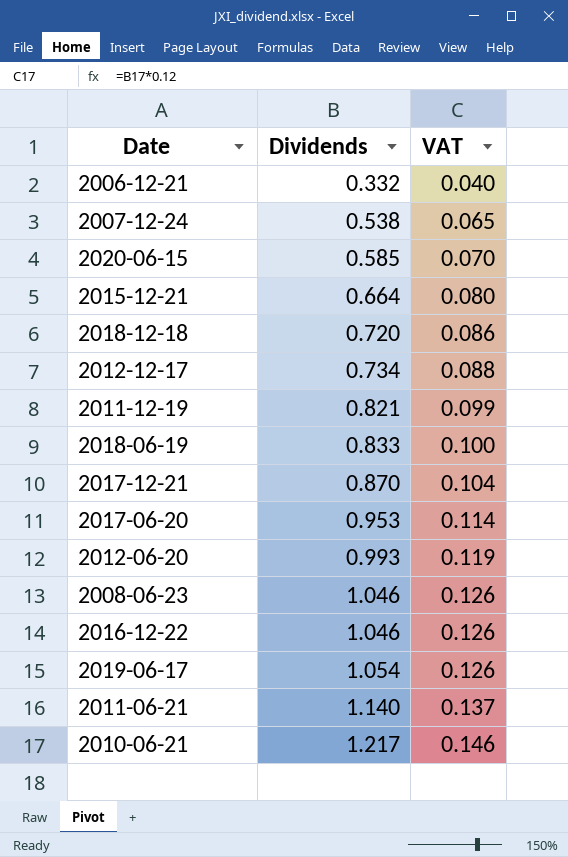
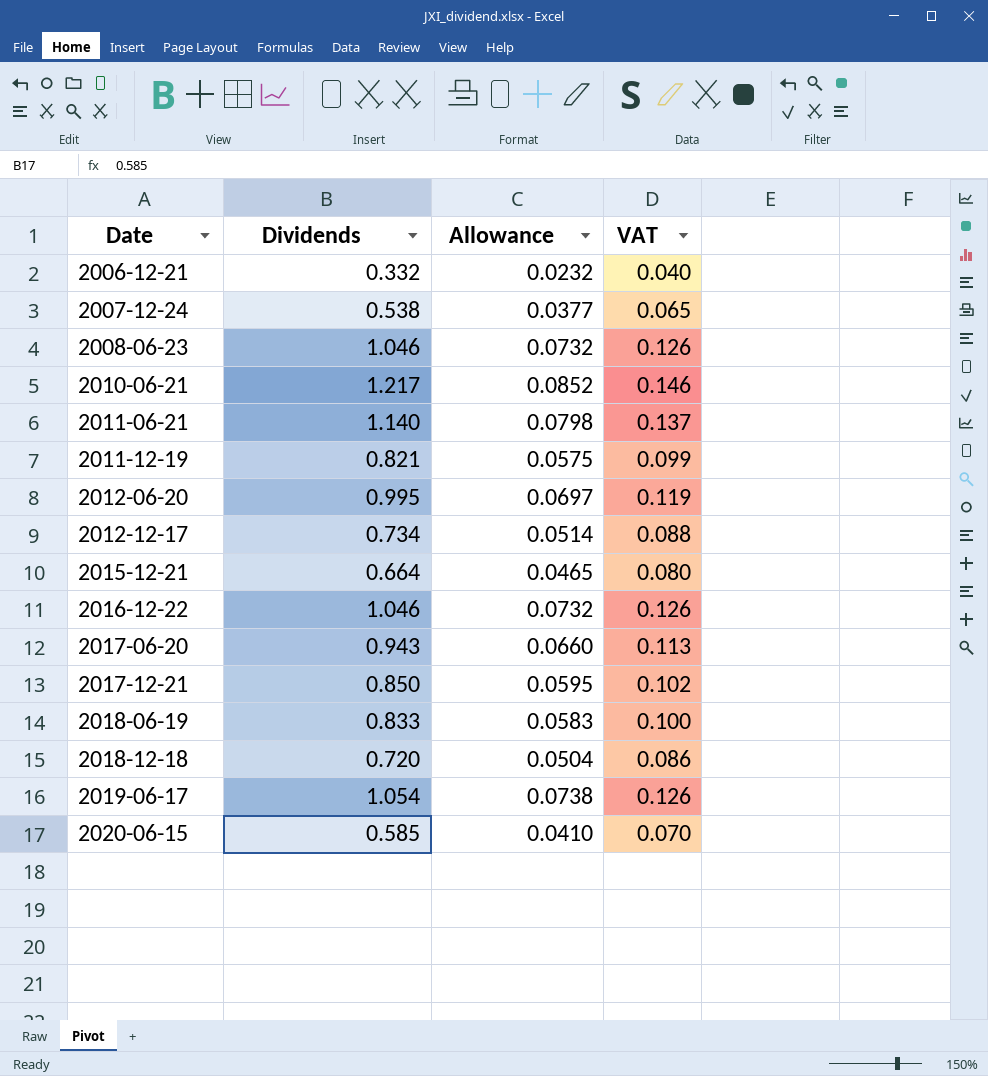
row order: Dividends ascending -> Date ascending
column Allowance | formula: none -> [Dividends] * 0.07
2012-06-20 | Dividends: 0.993 -> 0.995
2017-06-20 | Dividends: 0.953 -> 0.943
2017-06-20 | VAT: 0.114 -> 0.113
2017-12-21 | Dividends: 0.870 -> 0.850
2017-12-21 | VAT: 0.104 -> 0.102

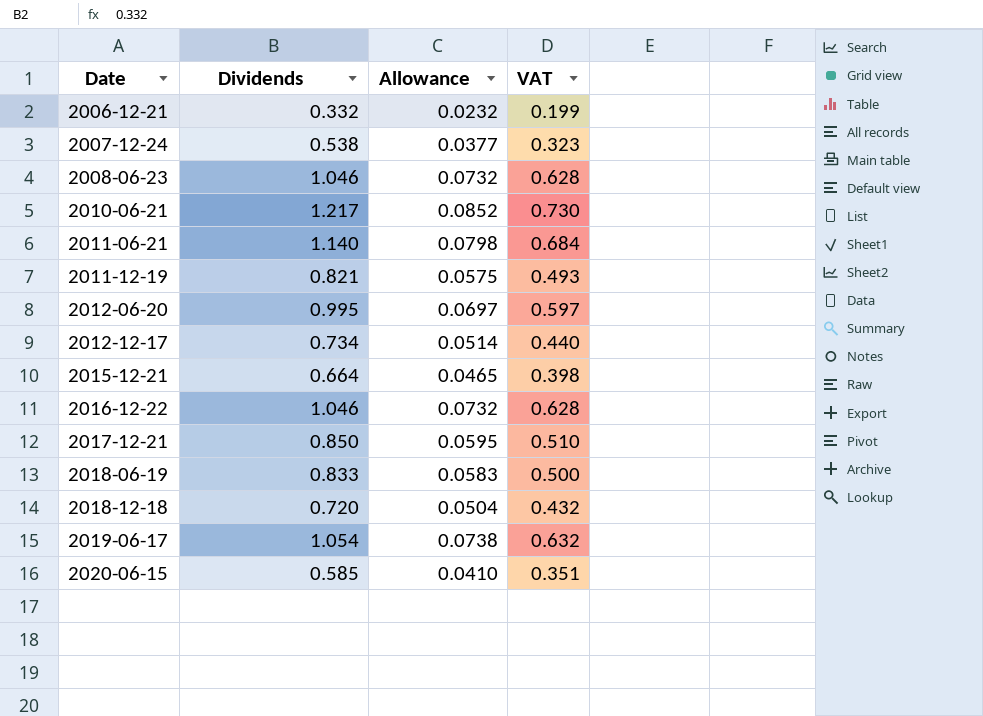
column VAT | formula: [Dividends] * 0.12 -> [Dividends] * 0.6
row 2017-06-20: 0.943 | 0.0660 | 0.113 -> none

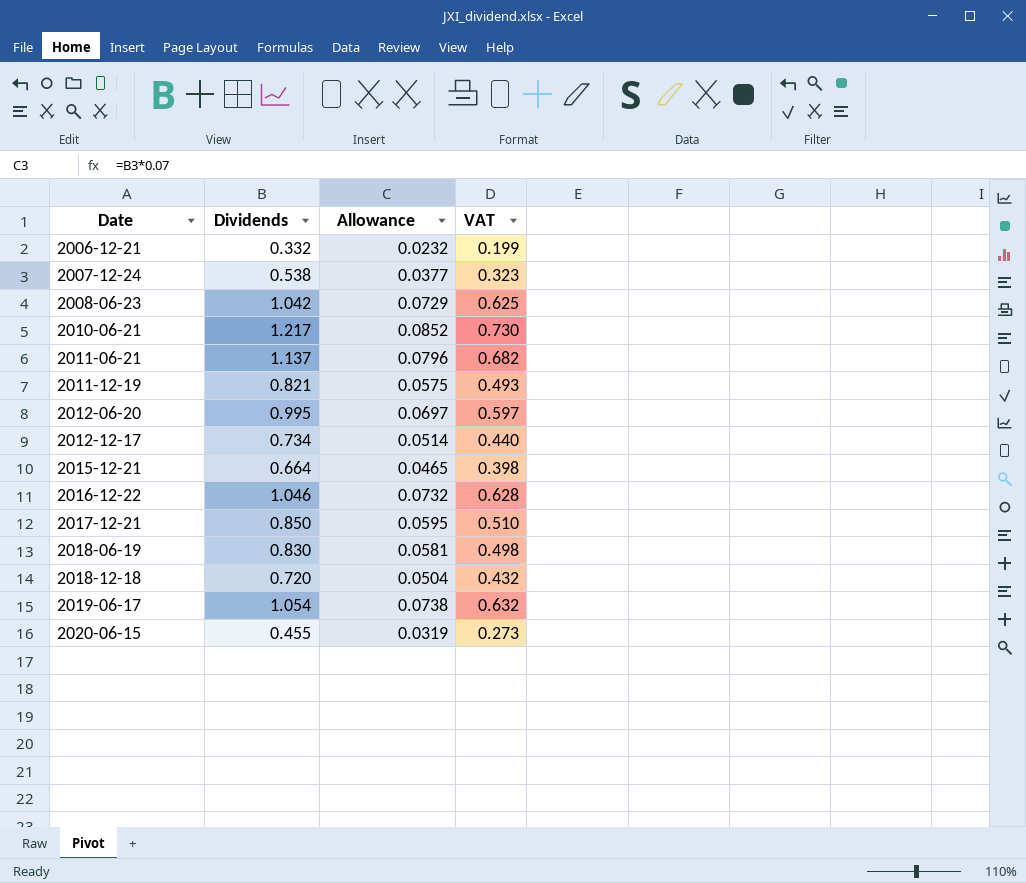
2008-06-23 | Dividends: 1.046 -> 1.042
2008-06-23 | Allowance: 0.0732 -> 0.0729
2008-06-23 | VAT: 0.628 -> 0.625
2011-06-21 | Dividends: 1.140 -> 1.137
2011-06-21 | Allowance: 0.0798 -> 0.0796
2011-06-21 | VAT: 0.684 -> 0.682
2018-06-19 | Dividends: 0.833 -> 0.830
2018-06-19 | Allowance: 0.0583 -> 0.0581
2018-06-19 | VAT: 0.500 -> 0.498
2020-06-15 | Dividends: 0.585 -> 0.455
2020-06-15 | Allowance: 0.0410 -> 0.0319
2020-06-15 | VAT: 0.351 -> 0.273

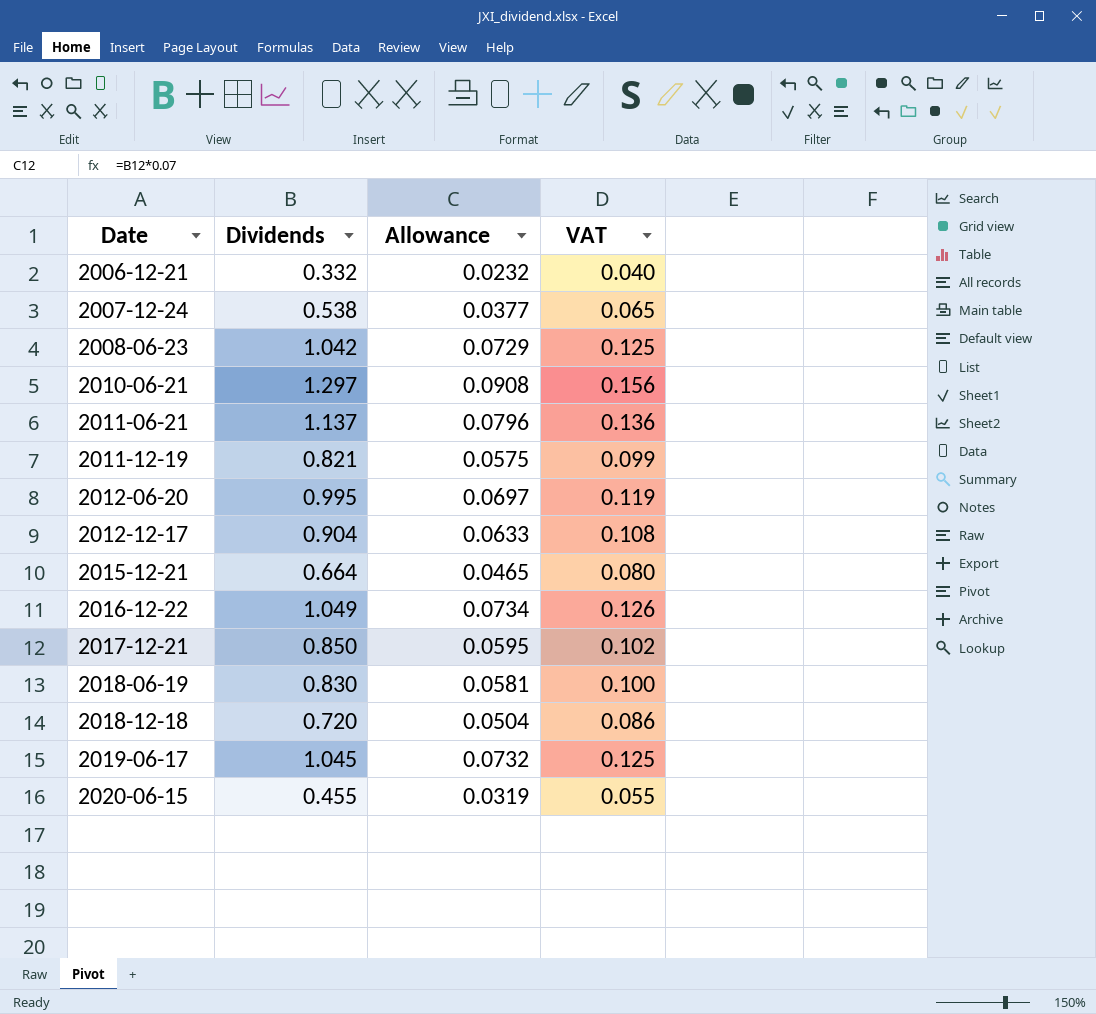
column VAT | formula: [Dividends] * 0.6 -> [Dividends] * 0.12
2010-06-21 | Dividends: 1.217 -> 1.297
2010-06-21 | Allowance: 0.0852 -> 0.0908
2012-12-17 | Dividends: 0.734 -> 0.904
2012-12-17 | Allowance: 0.0514 -> 0.0633
2016-12-22 | Dividends: 1.046 -> 1.049
2016-12-22 | Allowance: 0.0732 -> 0.0734
2019-06-17 | Dividends: 1.054 -> 1.045
2019-06-17 | Allowance: 0.0738 -> 0.0732

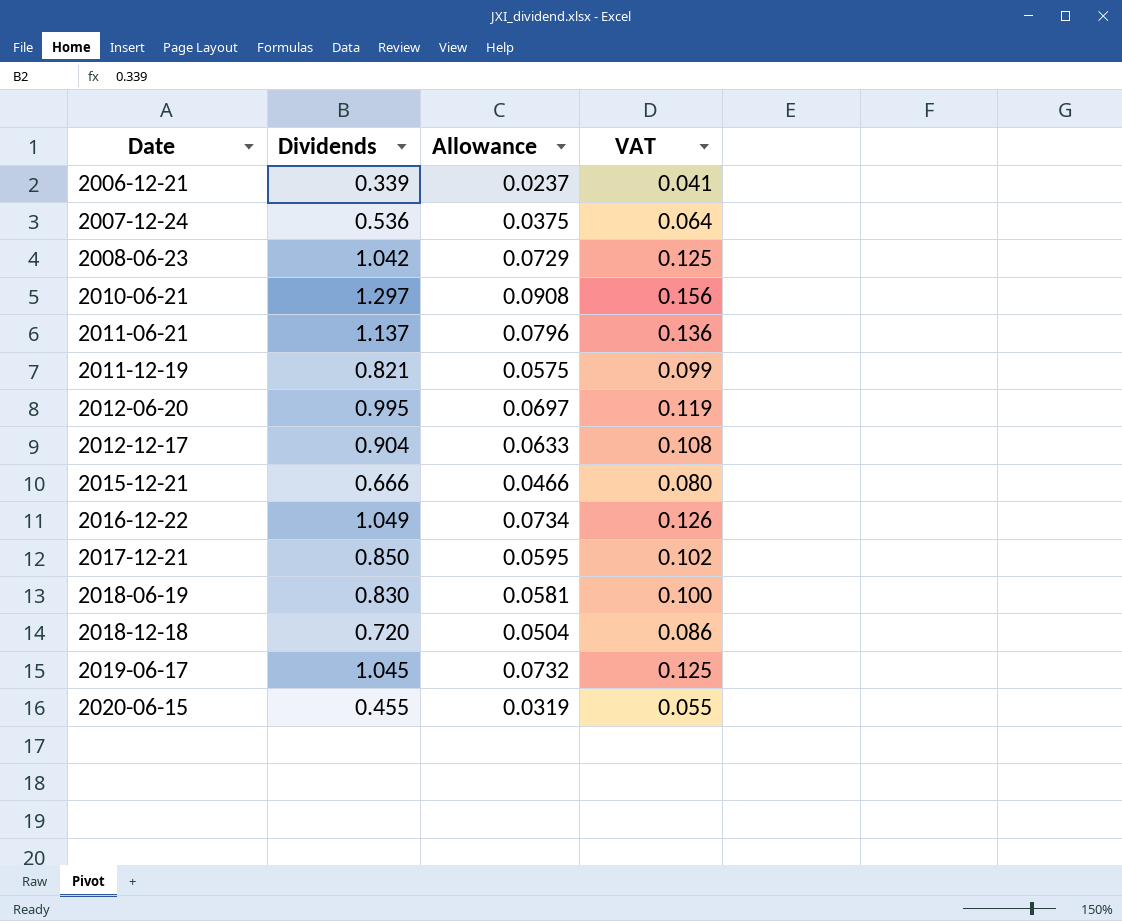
2006-12-21 | Dividends: 0.332 -> 0.339
2006-12-21 | Allowance: 0.0232 -> 0.0237
2006-12-21 | VAT: 0.040 -> 0.041
2007-12-24 | Dividends: 0.538 -> 0.536
2007-12-24 | Allowance: 0.0377 -> 0.0375
2007-12-24 | VAT: 0.065 -> 0.064
2015-12-21 | Dividends: 0.664 -> 0.666
2015-12-21 | Allowance: 0.0465 -> 0.0466

